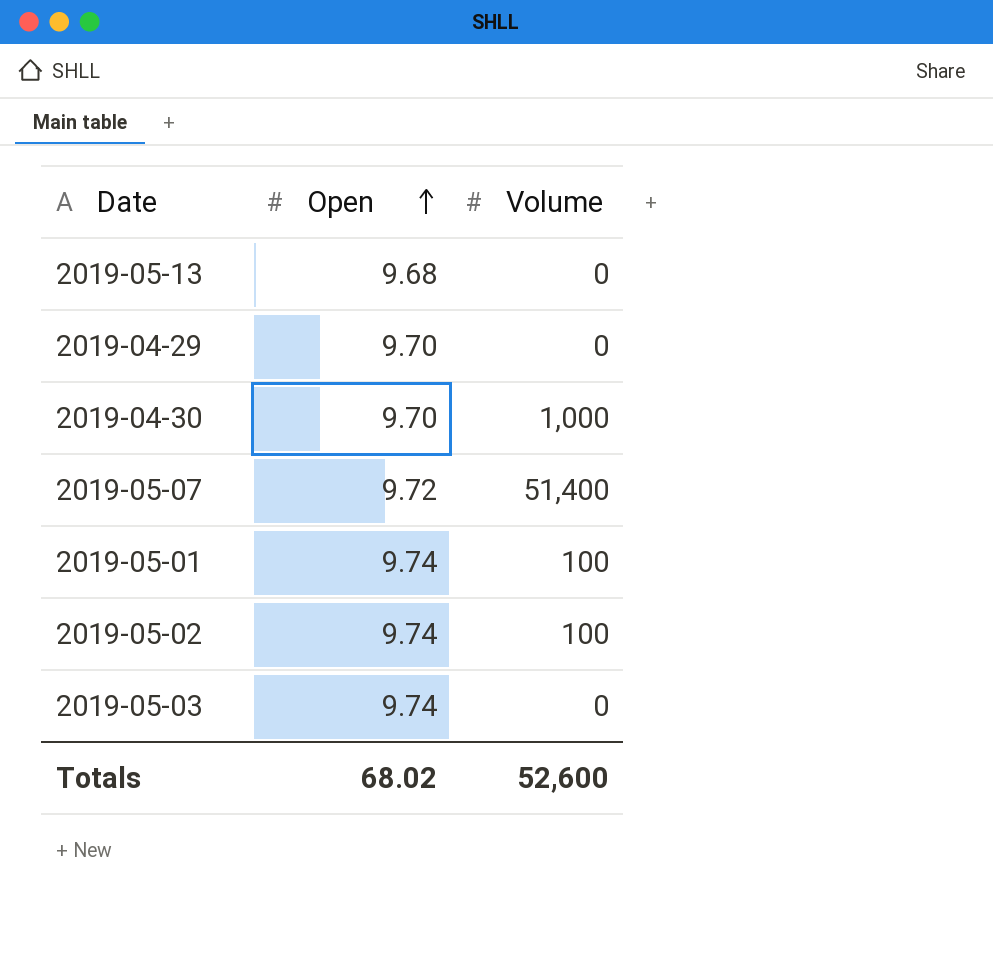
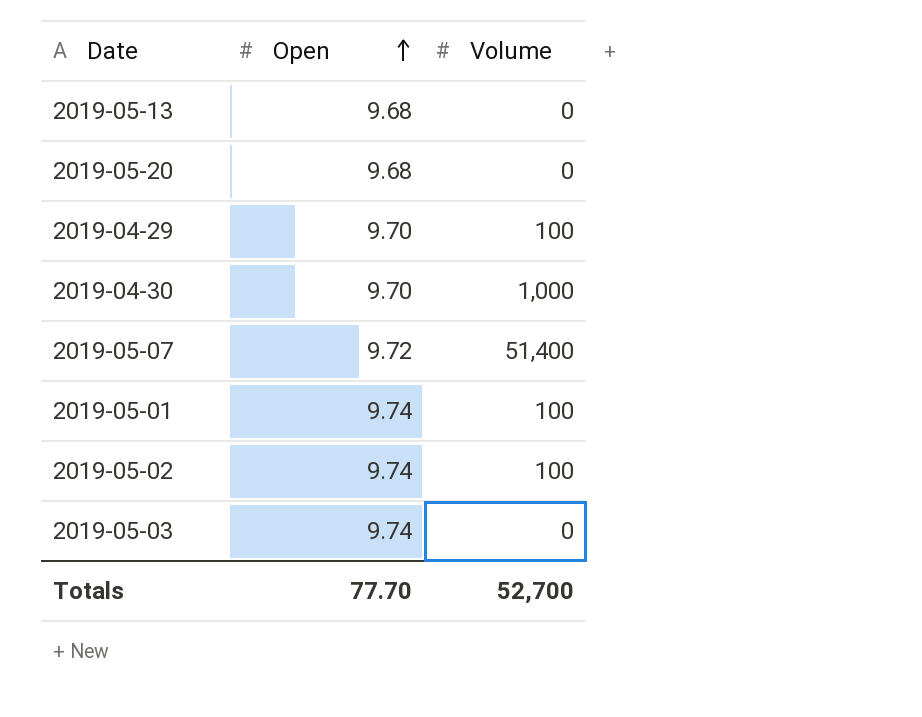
row 2019-05-20: none -> 9.68 | 0
2019-04-29 | Volume: 0 -> 100
Totals | Open: 68.02 -> 77.70
Totals | Volume: 52,600 -> 52,700

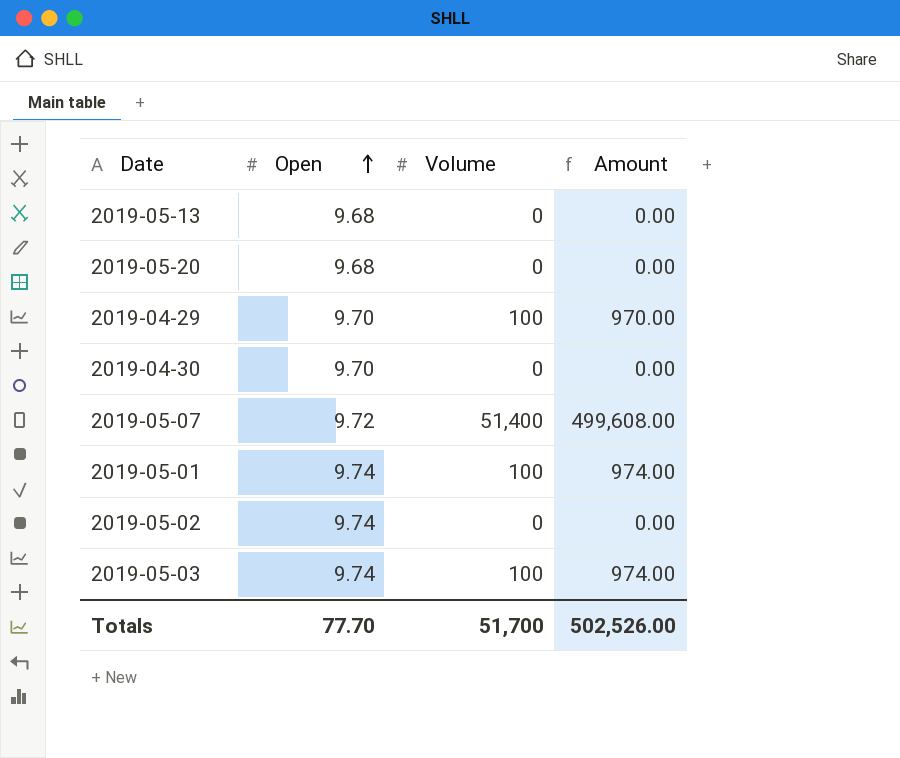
column Amount | formula: none -> [Open] * [Volume]
2019-04-30 | Volume: 1,000 -> 0
2019-05-02 | Volume: 100 -> 0
2019-05-03 | Volume: 0 -> 100
Totals | Volume: 52,700 -> 51,700

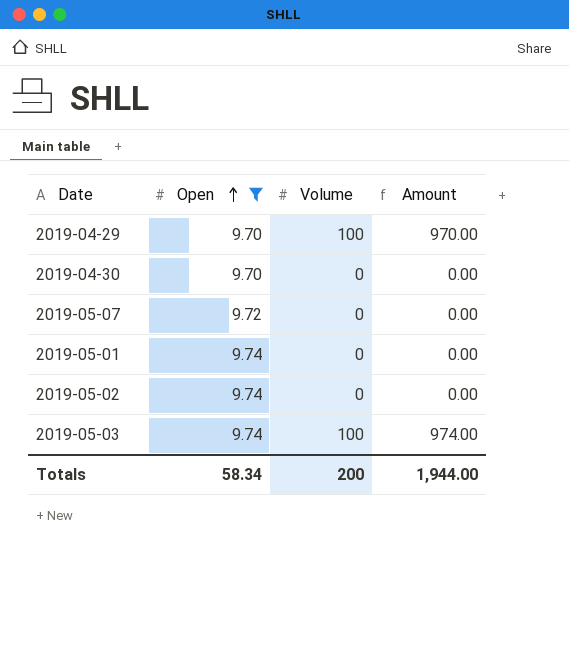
filter: none -> Open != 9.68
2019-05-07 | Volume: 51,400 -> 0
2019-05-07 | Amount: 499,608.00 -> 0.00
2019-05-01 | Volume: 100 -> 0
2019-05-01 | Amount: 974.00 -> 0.00
Totals | Open: 77.70 -> 58.34
Totals | Volume: 51,700 -> 200
Totals | Amount: 502,526.00 -> 1,944.00

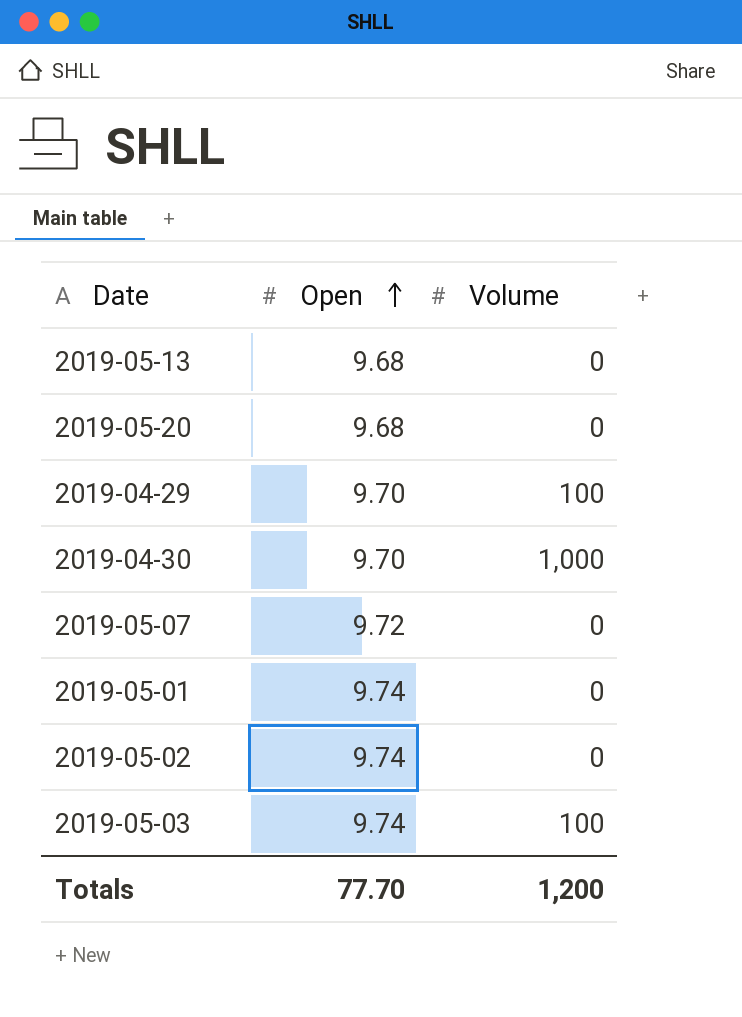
filter: Open != 9.68 -> none
column Amount | formula: [Open] * [Volume] -> none
2019-04-30 | Volume: 0 -> 1,000
Totals | Open: 58.34 -> 77.70
Totals | Volume: 200 -> 1,200

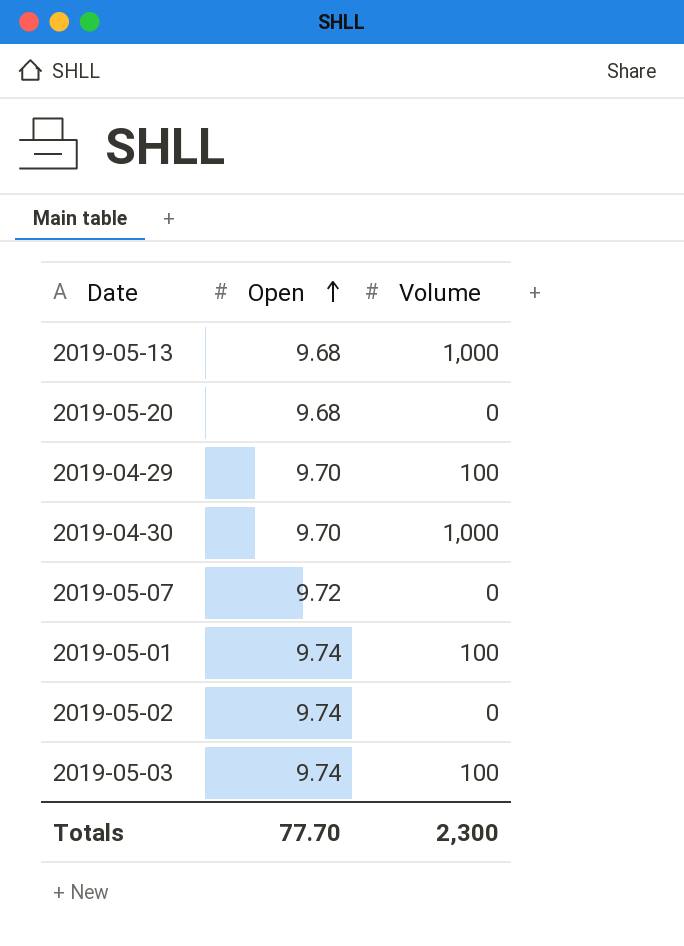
2019-05-13 | Volume: 0 -> 1,000
2019-05-01 | Volume: 0 -> 100
Totals | Volume: 1,200 -> 2,300

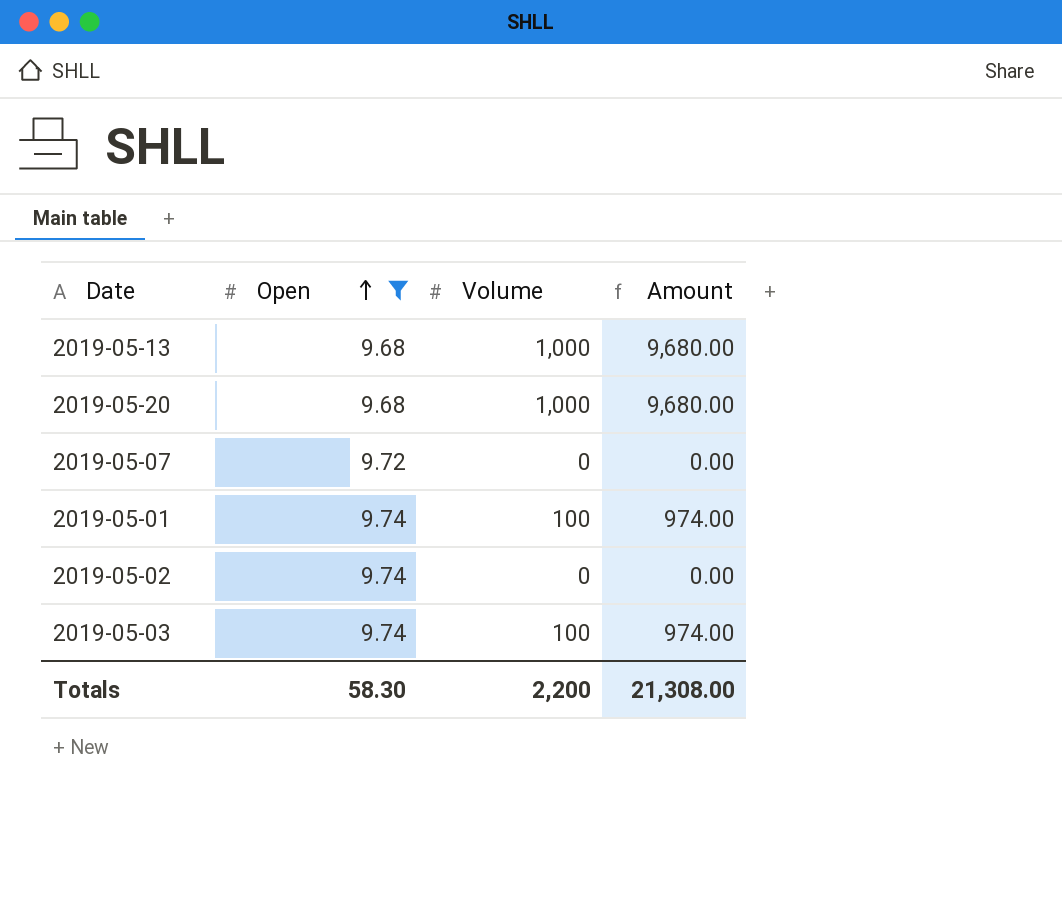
filter: none -> Open != 9.70
column Amount | formula: none -> [Open] * [Volume]
2019-05-20 | Volume: 0 -> 1,000
Totals | Open: 77.70 -> 58.30
Totals | Volume: 2,300 -> 2,200

